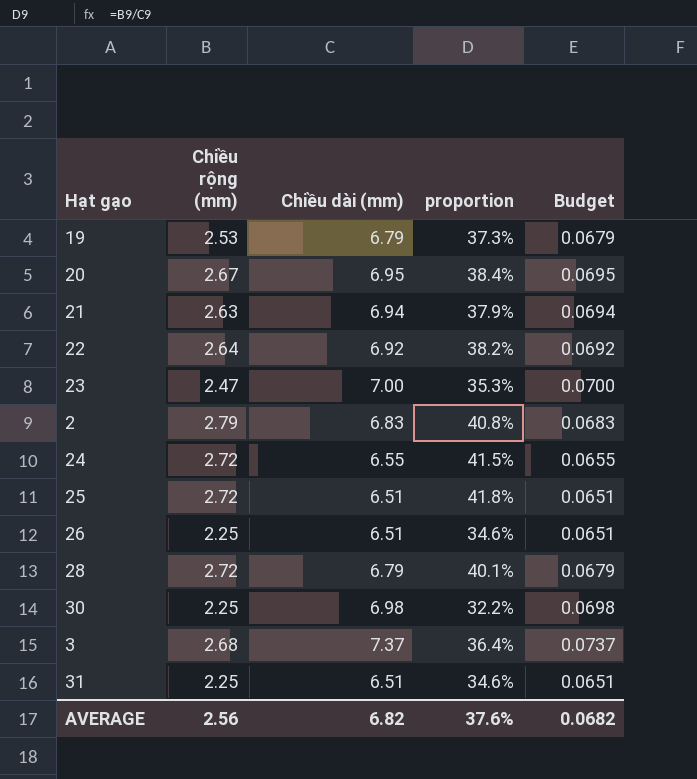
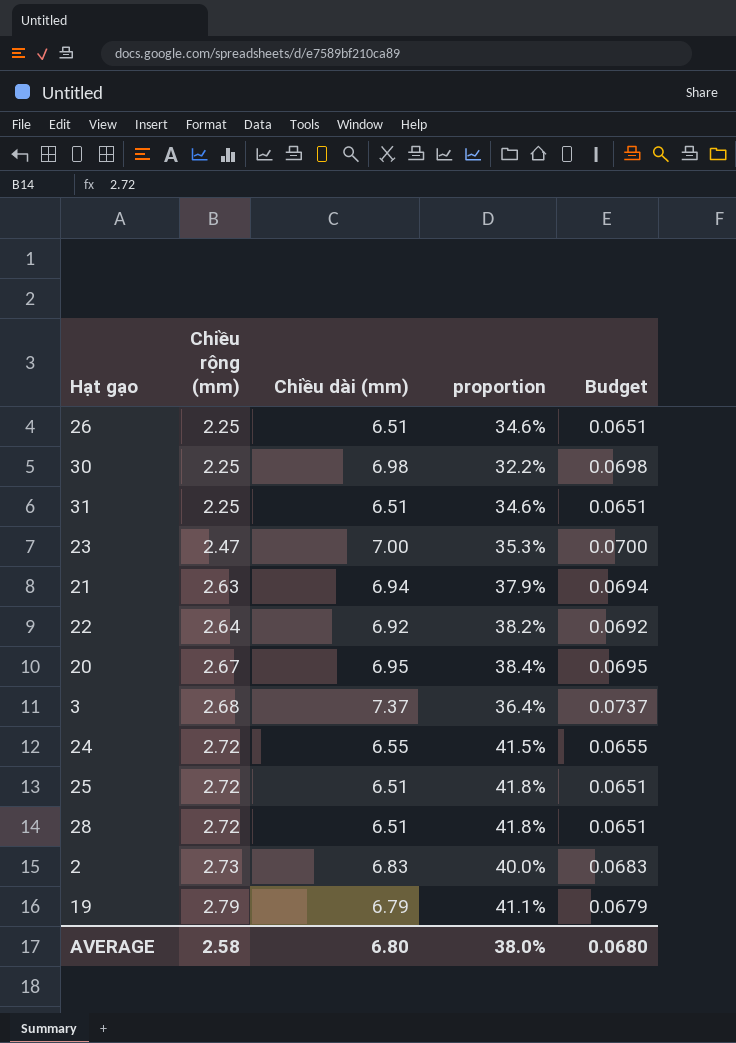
row order: none -> Chiều rộng (mm) ascending
28 | Chiều dài (mm): 6.79 -> 6.51
28 | proportion: 40.1% -> 41.8%
28 | Budget: 0.0679 -> 0.0651
2 | Chiều rộng (mm): 2.79 -> 2.73
2 | proportion: 40.8% -> 40.0%
19 | Chiều rộng (mm): 2.53 -> 2.79
19 | proportion: 37.3% -> 41.1%
AVERAGE | Chiều rộng (mm): 2.56 -> 2.58
AVERAGE | Chiều dài (mm): 6.82 -> 6.80
AVERAGE | proportion: 37.6% -> 38.0%
AVERAGE | Budget: 0.0682 -> 0.0680

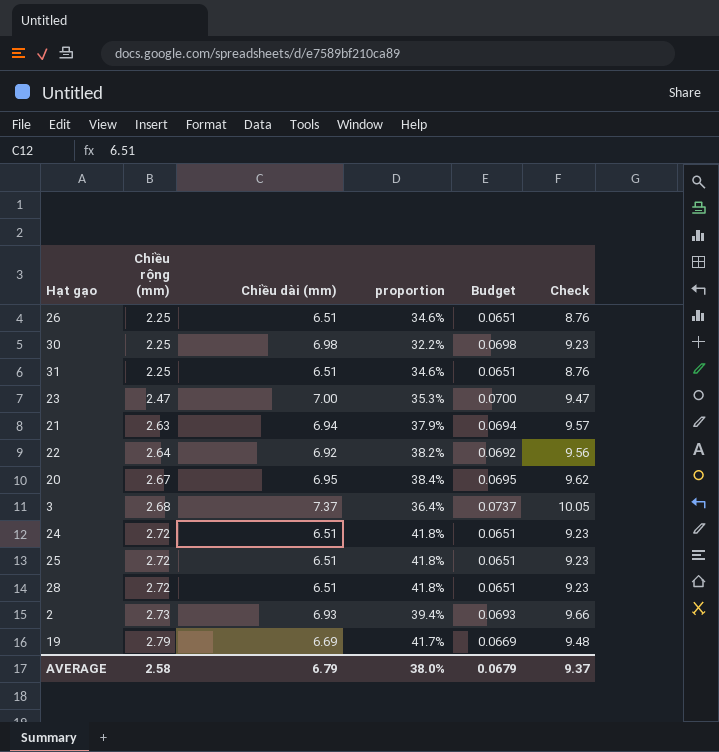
column Check | formula: none -> [Chiều rộng (mm)] + [Chiều dài (mm)]
24 | Chiều dài (mm): 6.55 -> 6.51
24 | proportion: 41.5% -> 41.8%
24 | Budget: 0.0655 -> 0.0651
2 | Chiều dài (mm): 6.83 -> 6.93
2 | proportion: 40.0% -> 39.4%
2 | Budget: 0.0683 -> 0.0693
19 | Chiều dài (mm): 6.79 -> 6.69
19 | proportion: 41.1% -> 41.7%
19 | Budget: 0.0679 -> 0.0669
AVERAGE | Chiều dài (mm): 6.80 -> 6.79
AVERAGE | Budget: 0.0680 -> 0.0679

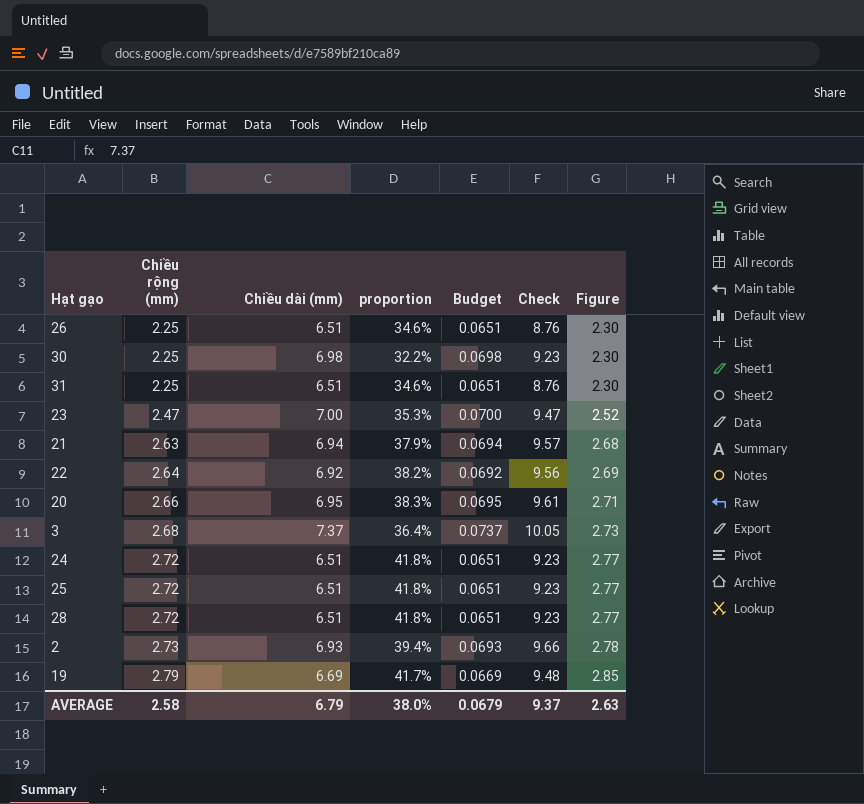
column Figure | formula: none -> [Chiều rộng (mm)] * 1.02
20 | Chiều rộng (mm): 2.67 -> 2.66
20 | proportion: 38.4% -> 38.3%
20 | Check: 9.62 -> 9.61

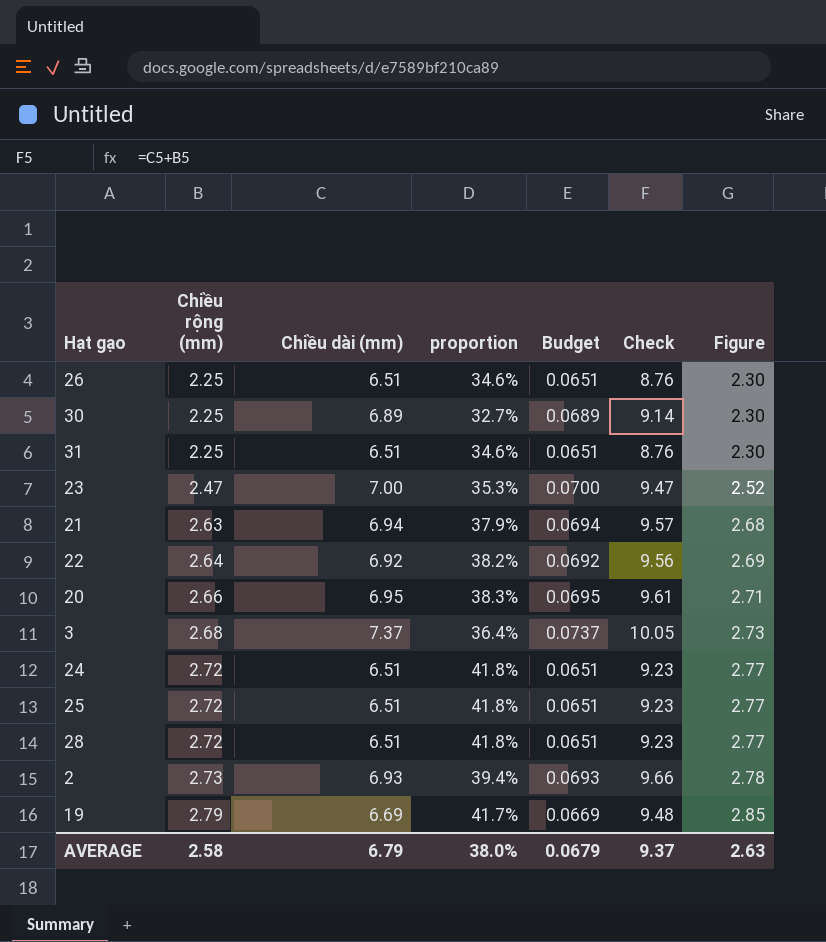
30 | Chiều dài (mm): 6.98 -> 6.89
30 | proportion: 32.2% -> 32.7%
30 | Budget: 0.0698 -> 0.0689
30 | Check: 9.23 -> 9.14

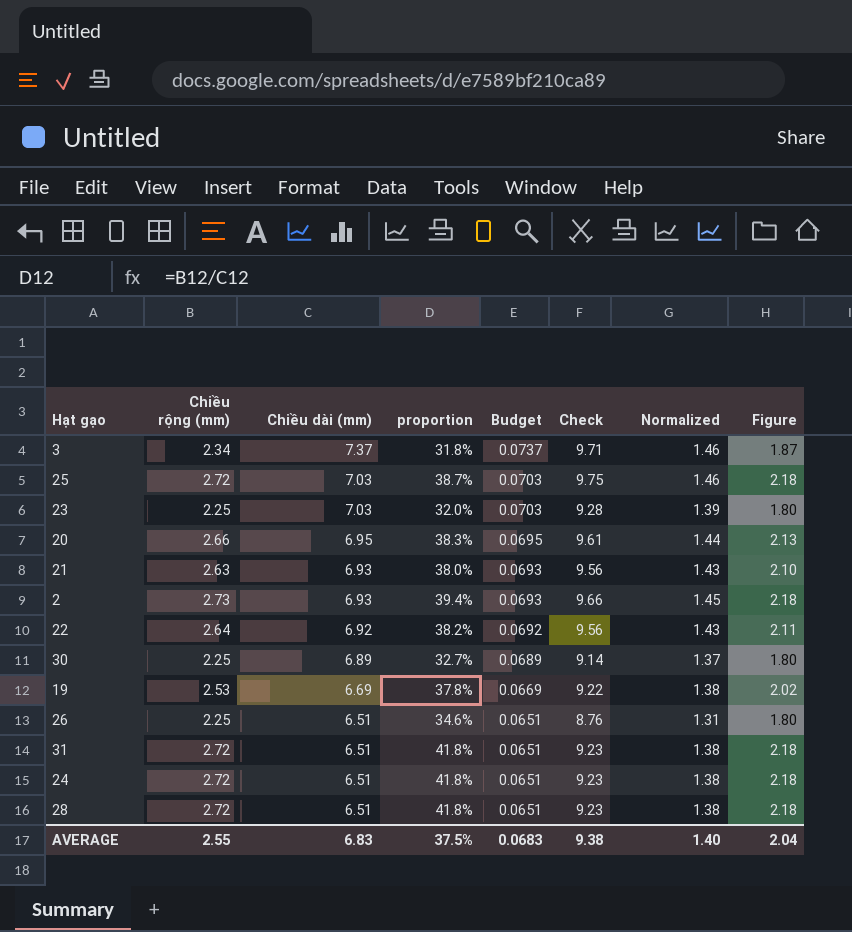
row order: Chiều rộng (mm) ascending -> Chiều dài (mm) descending
column Normalized | formula: none -> [Check] * 0.15
column Figure | formula: [Chiều rộng (mm)] * 1.02 -> [Chiều rộng (mm)] * 0.8
3 | Chiều rộng (mm): 2.68 -> 2.34
3 | proportion: 36.4% -> 31.8%
3 | Check: 10.05 -> 9.71
25 | Chiều dài (mm): 6.51 -> 7.03
25 | proportion: 41.8% -> 38.7%
25 | Budget: 0.0651 -> 0.0703
25 | Check: 9.23 -> 9.75
23 | Chiều rộng (mm): 2.47 -> 2.25
23 | Chiều dài (mm): 7.00 -> 7.03
23 | proportion: 35.3% -> 32.0%
23 | Budget: 0.0700 -> 0.0703
23 | Check: 9.47 -> 9.28
21 | Chiều dài (mm): 6.94 -> 6.93
21 | proportion: 37.9% -> 38.0%
21 | Budget: 0.0694 -> 0.0693
21 | Check: 9.57 -> 9.56
19 | Chiều rộng (mm): 2.79 -> 2.53
19 | proportion: 41.7% -> 37.8%
19 | Check: 9.48 -> 9.22
31 | Chiều rộng (mm): 2.25 -> 2.72
31 | proportion: 34.6% -> 41.8%
31 | Check: 8.76 -> 9.23
AVERAGE | Chiều rộng (mm): 2.58 -> 2.55
AVERAGE | Chiều dài (mm): 6.79 -> 6.83
AVERAGE | proportion: 38.0% -> 37.5%
AVERAGE | Budget: 0.0679 -> 0.0683
AVERAGE | Check: 9.37 -> 9.38
AVERAGE | Figure: 2.63 -> 2.04

